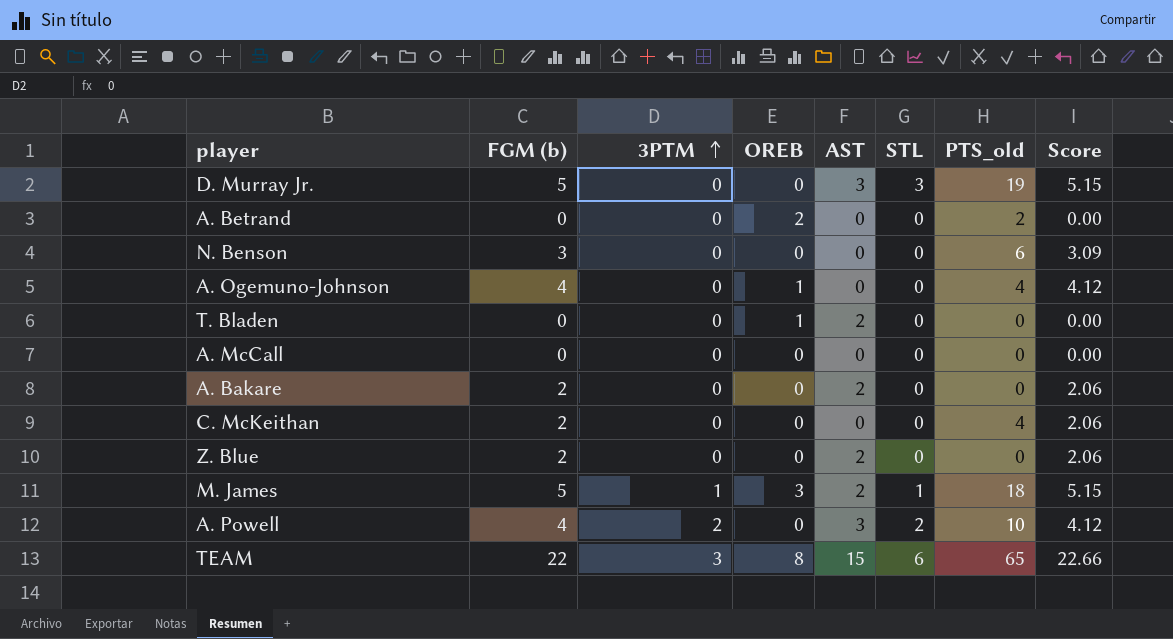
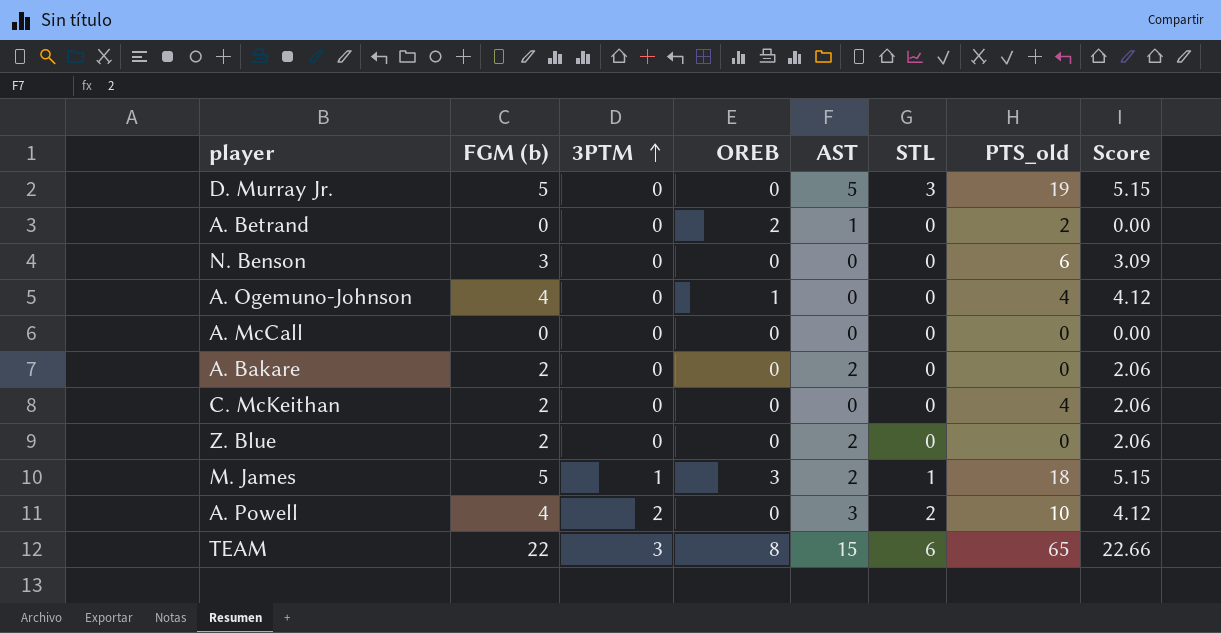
row T. Bladen: 0 | 0 | 1 | 2 | 0 | 0 | 0.00 -> none
D. Murray Jr. | AST: 3 -> 5
A. Betrand | AST: 0 -> 1

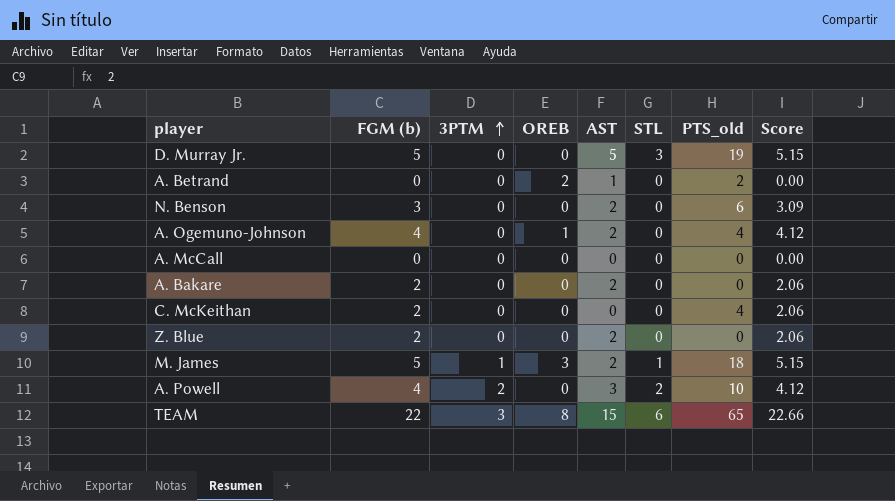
N. Benson | AST: 0 -> 2
A. Ogemuno-Johnson | AST: 0 -> 2

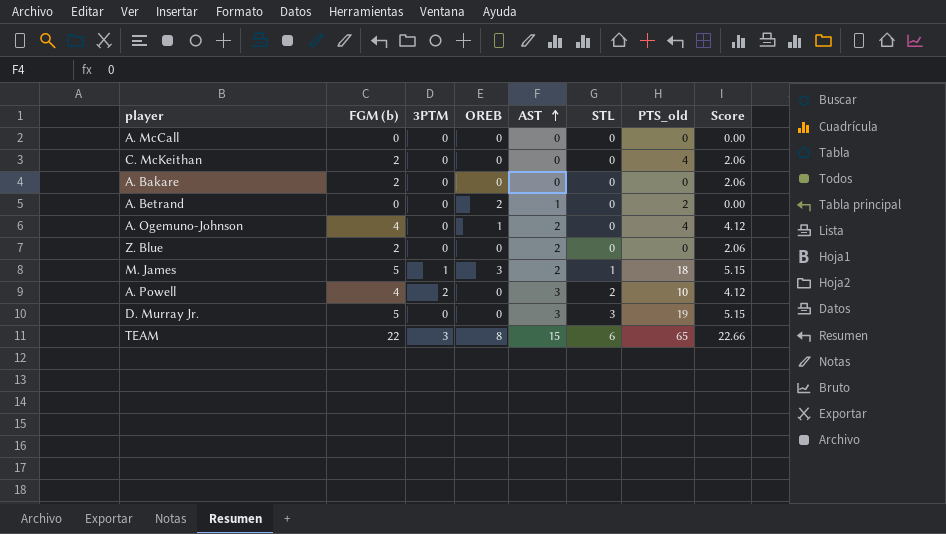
row order: 3PTM ascending -> AST ascending
row N. Benson: 3 | 0 | 0 | 2 | 0 | 6 | 3.09 -> none
A. Bakare | AST: 2 -> 0
D. Murray Jr. | AST: 5 -> 3

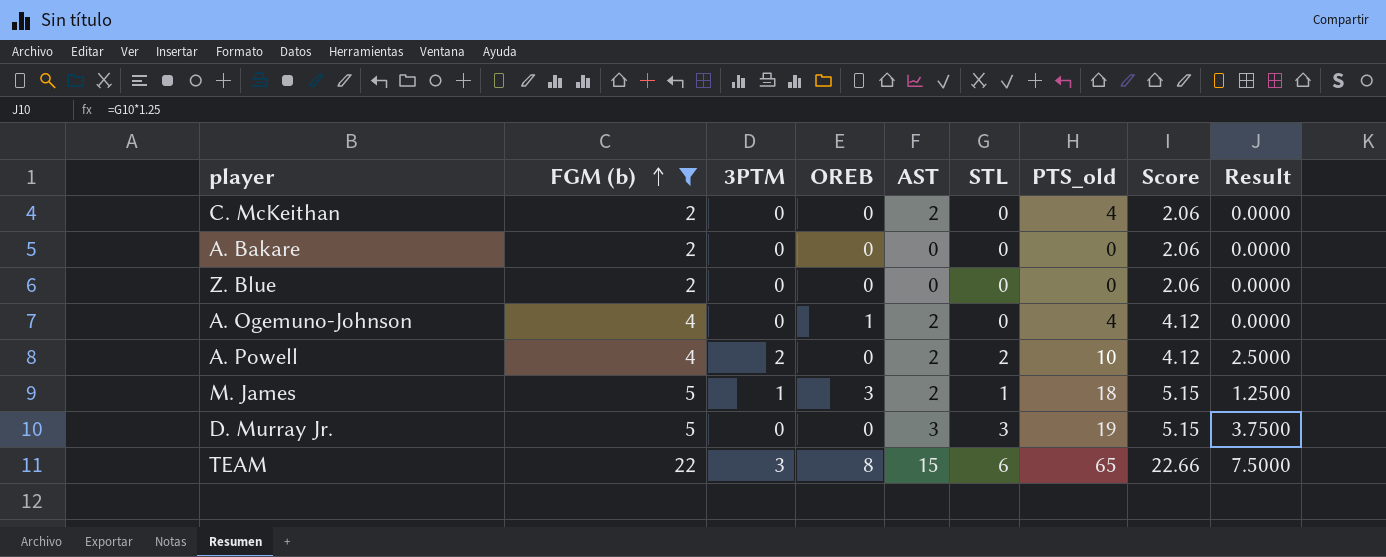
filter: none -> FGM (b) != 0
row order: AST ascending -> FGM (b) ascending
column Result | formula: none -> [STL] * 1.25
C. McKeithan | AST: 0 -> 2
Z. Blue | AST: 2 -> 0
A. Powell | AST: 3 -> 2

